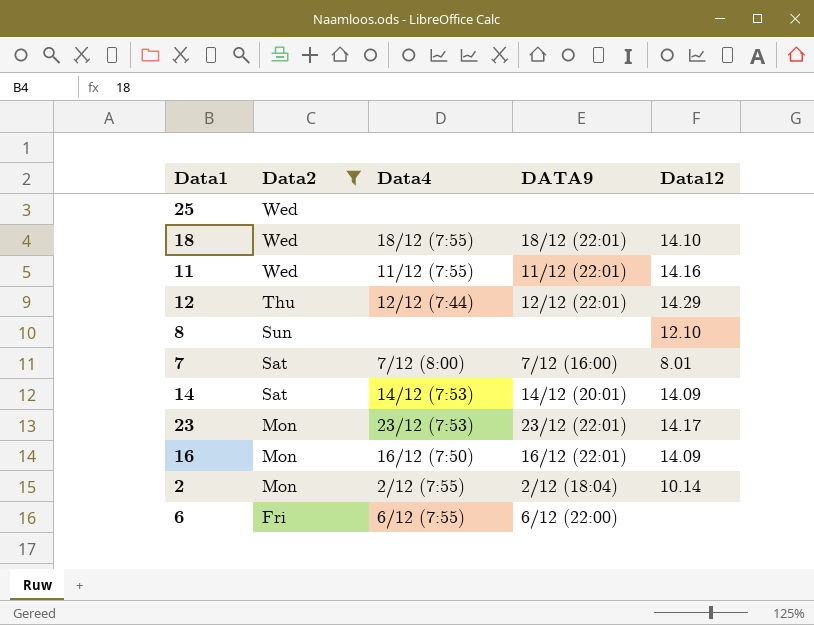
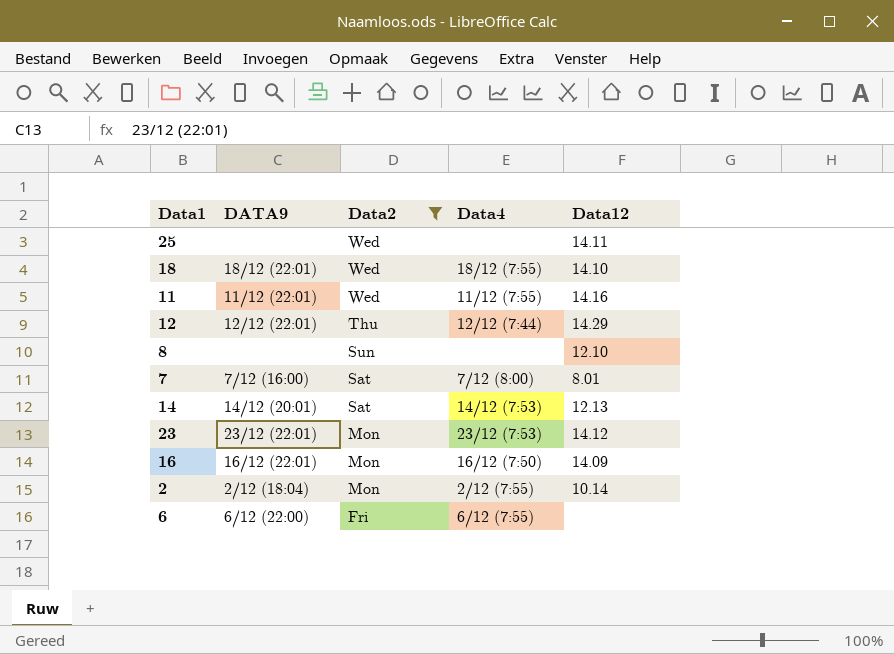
column DATA9 | position: 4 -> 2
25 | Data12: none -> 14.11
14 | Data12: 14.09 -> 12.13
23 | Data12: 14.17 -> 14.12

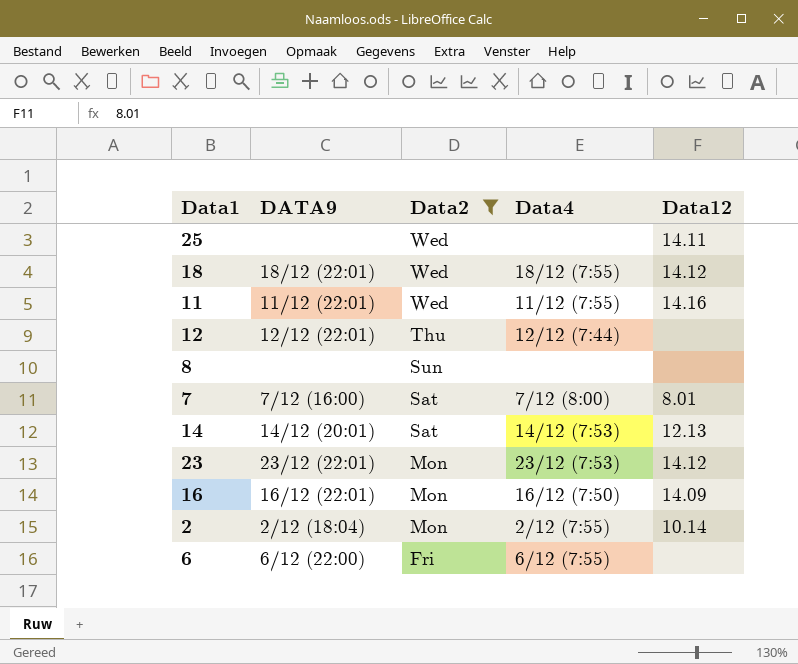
18 | Data12: 14.10 -> 14.12
12 | Data12: 14.29 -> none
8 | Data12: 12.10 -> none

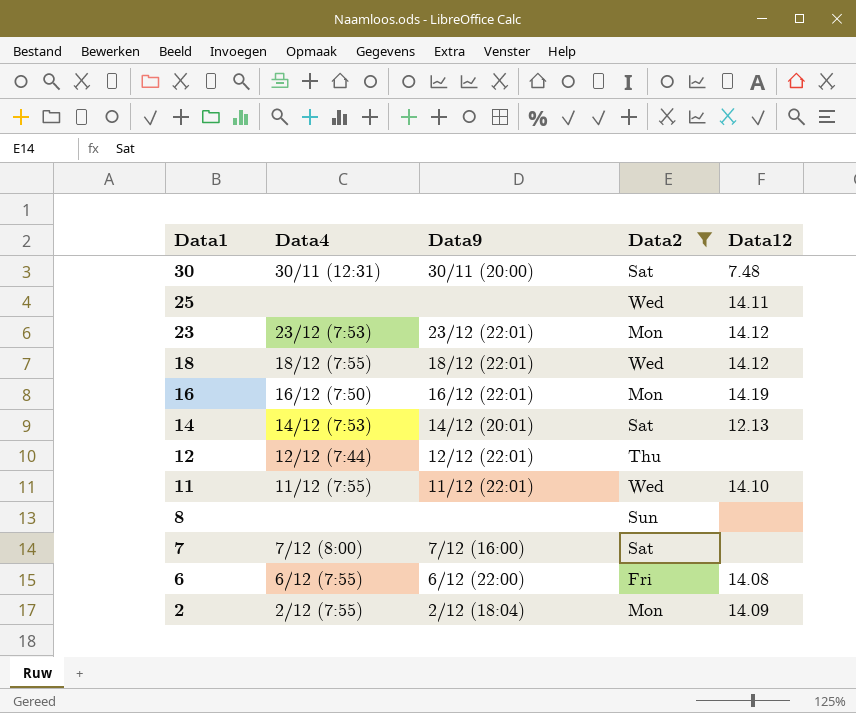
row order: Data2 descending -> Data1 descending
column Data4 | position: 4 -> 2
column name: DATA9 -> Data9
row 30: none -> 30/11 (12:31) | 30/11 (20:00) | Sat | 7.48
16 | Data12: 14.09 -> 14.19
11 | Data12: 14.16 -> 14.10
7 | Data12: 8.01 -> none
6 | Data12: none -> 14.08
2 | Data12: 10.14 -> 14.09

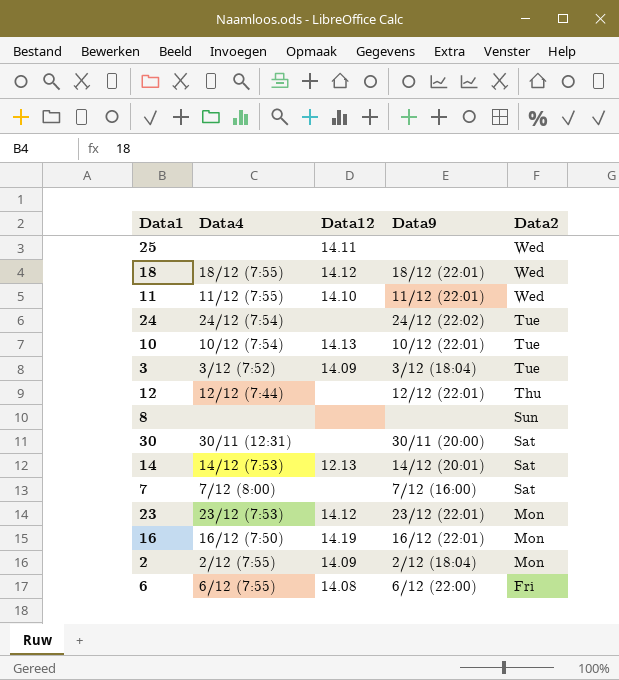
filter: Data2 != Tue -> none
row order: Data1 descending -> Data2 descending
column Data12 | position: 5 -> 3
30 | Data12: 7.48 -> none

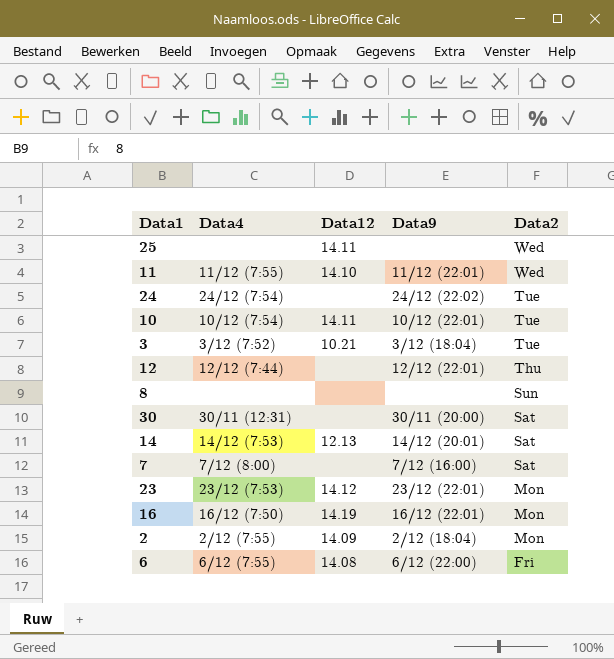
row 18: 18/12 (7:55) | 14.12 | 18/12 (22:01) | Wed -> none
10 | Data12: 14.13 -> 14.11
3 | Data12: 14.09 -> 10.21

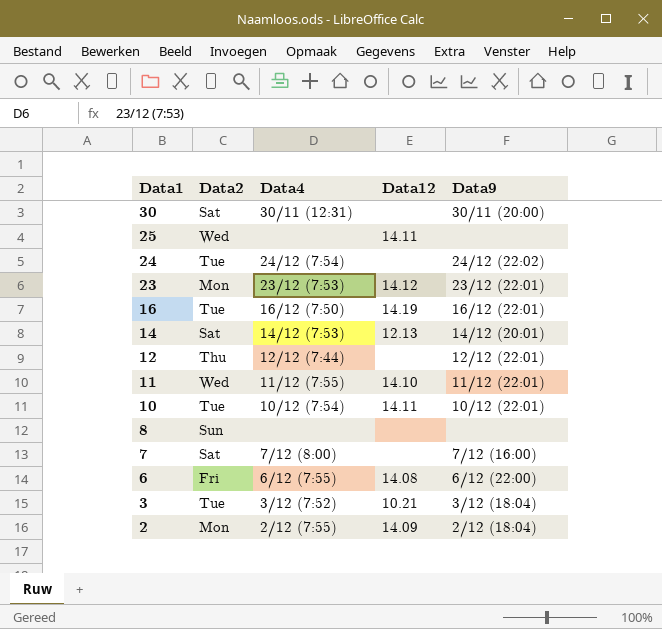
row order: Data2 descending -> Data1 descending
column Data2 | position: 5 -> 2
16 | Data2: Mon -> Tue

